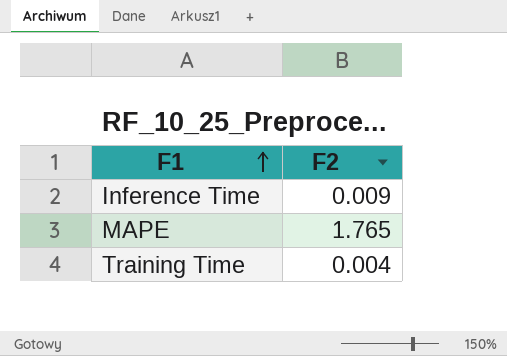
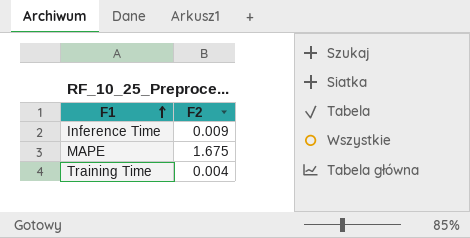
MAPE | F2: 1.765 -> 1.675

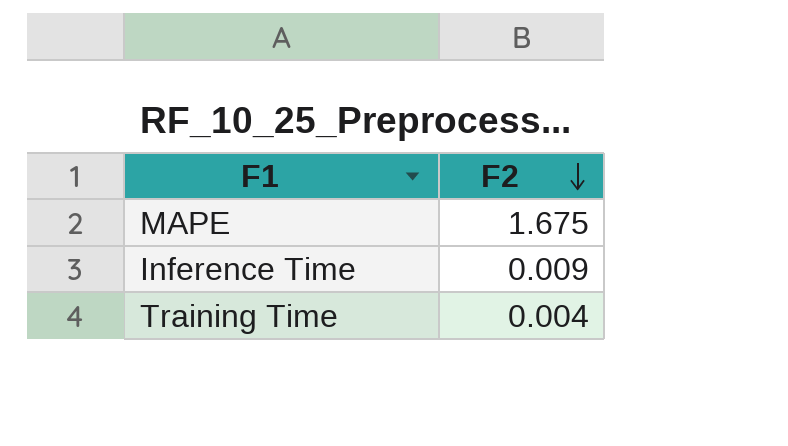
row order: F1 ascending -> F2 descending

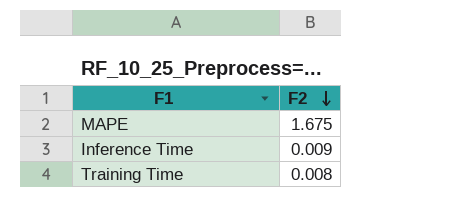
Training Time | F2: 0.004 -> 0.008

